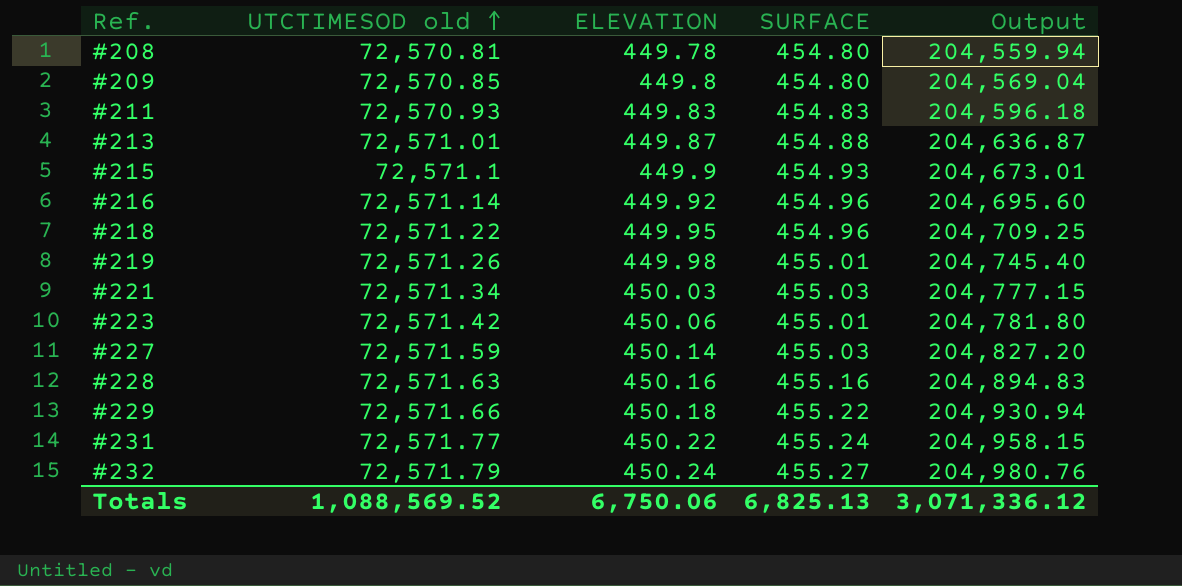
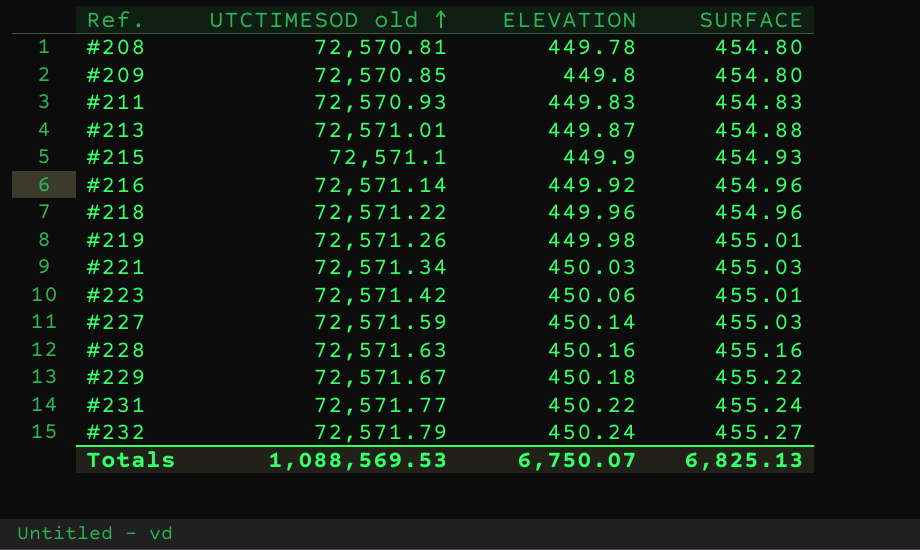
column Output | formula: [ELEVATION] * [SURFACE] -> none
#218 | ELEVATION: 449.95 -> 449.96
#229 | UTCTIMESOD old: 72,571.66 -> 72,571.67
Totals | UTCTIMESOD old: 1,088,569.52 -> 1,088,569.53
Totals | ELEVATION: 6,750.06 -> 6,750.07

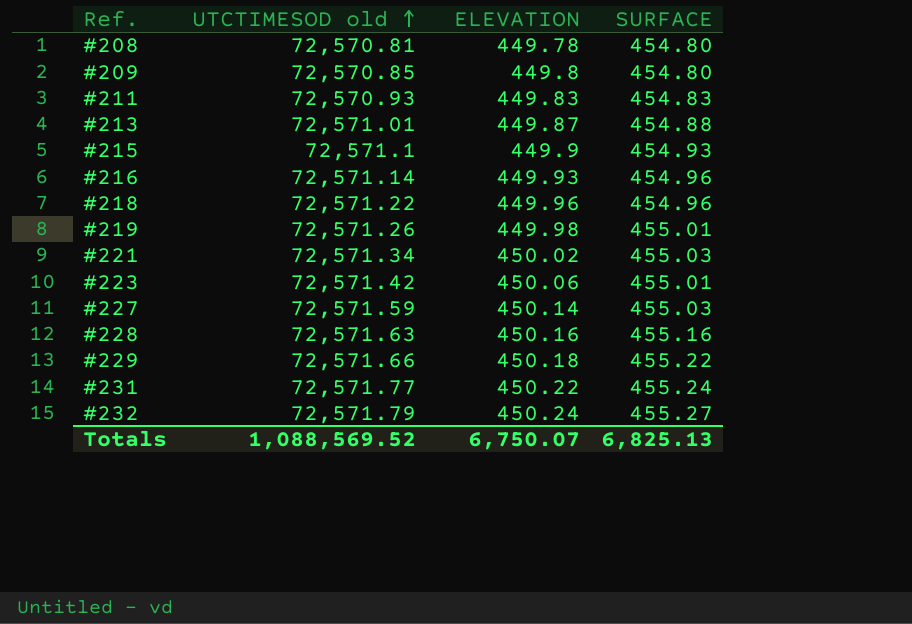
#216 | ELEVATION: 449.92 -> 449.93
#221 | ELEVATION: 450.03 -> 450.02
#229 | UTCTIMESOD old: 72,571.67 -> 72,571.66
Totals | UTCTIMESOD old: 1,088,569.53 -> 1,088,569.52

